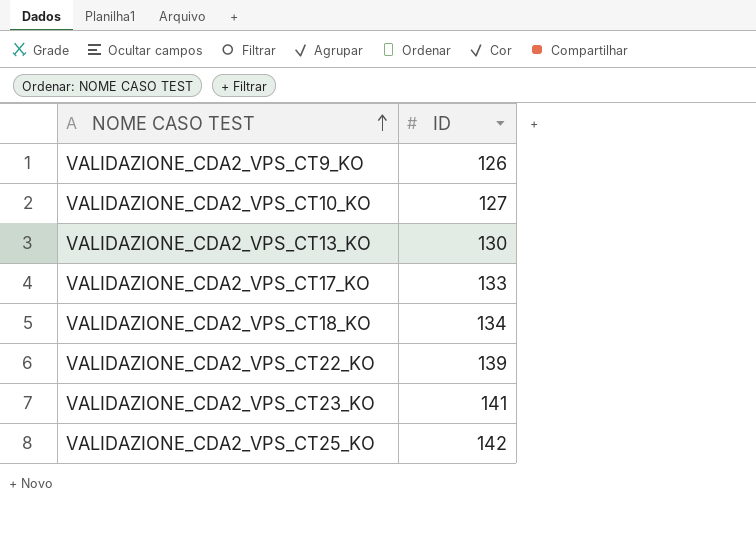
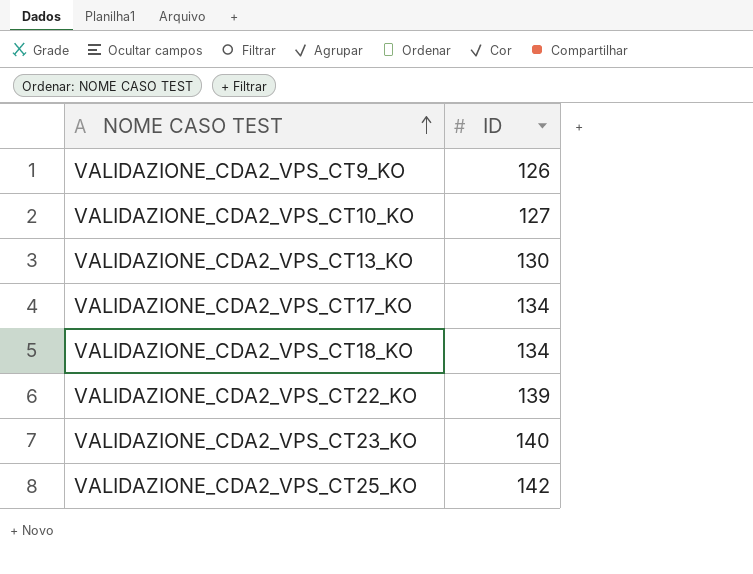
VALIDAZIONE_CDA2_VPS_CT17_KO | ID: 133 -> 134
VALIDAZIONE_CDA2_VPS_CT23_KO | ID: 141 -> 140

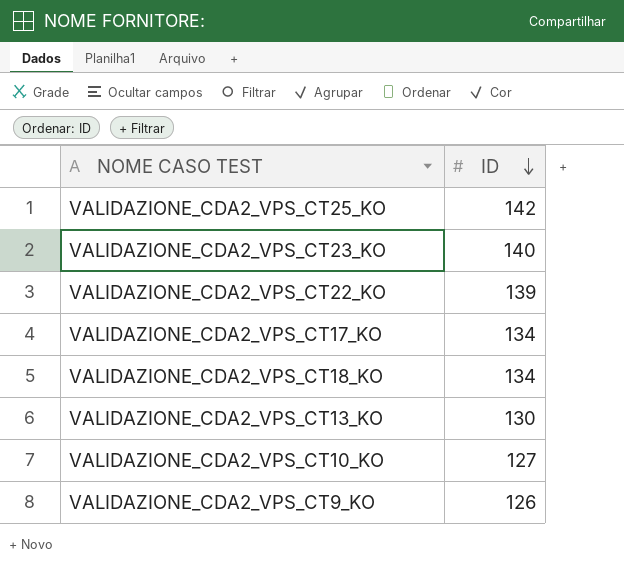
row order: NOME CASO TEST ascending -> ID descending

